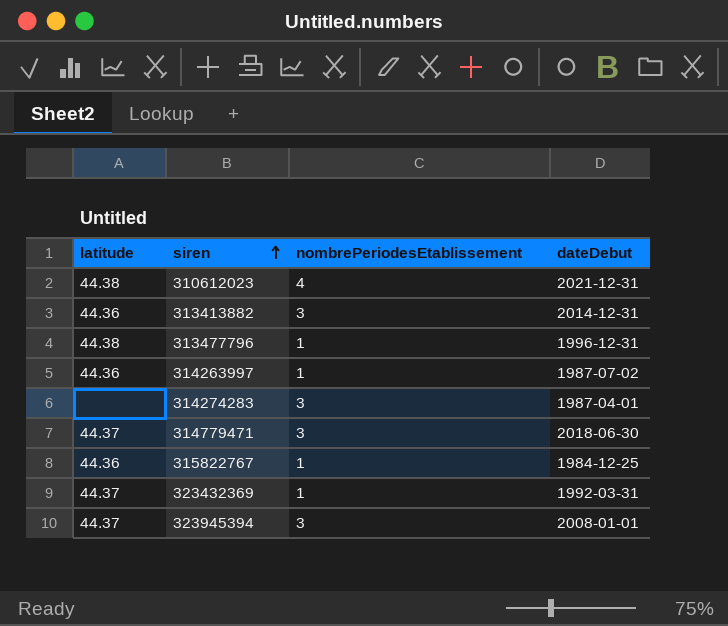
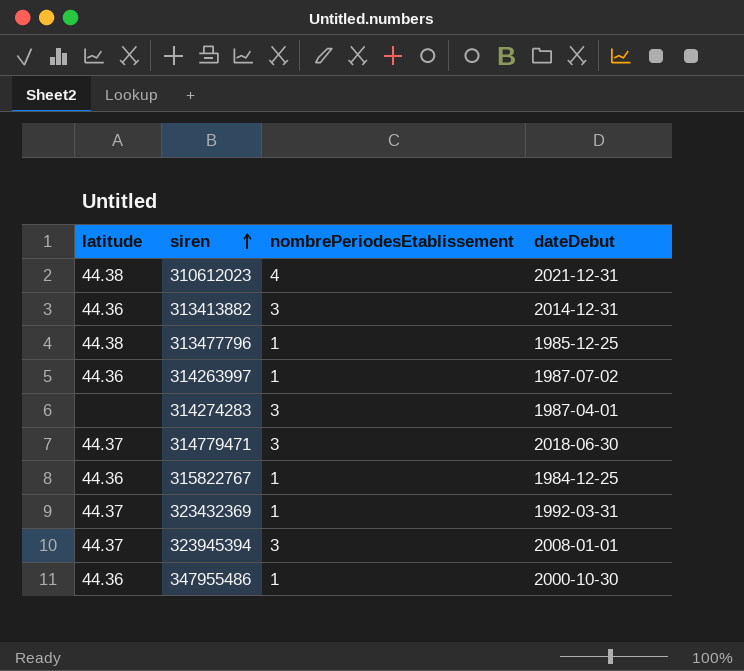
313477796 | dateDebut: 1996-12-31 -> 1985-12-25
row 347955486: none -> 44.36 | 1 | 2000-10-30

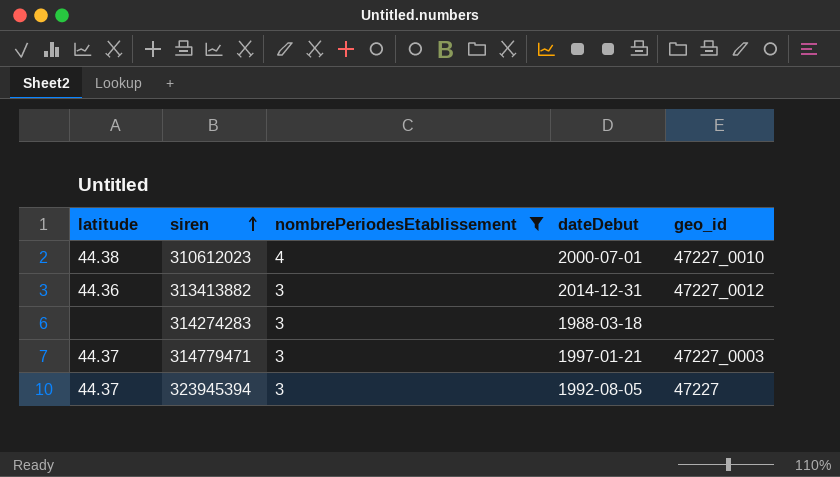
filter: none -> nombrePeriodesEtablissement != 1
column geo_id | position: none -> 5
310612023 | dateDebut: 2021-12-31 -> 2000-07-01
314274283 | dateDebut: 1987-04-01 -> 1988-03-18
314779471 | dateDebut: 2018-06-30 -> 1997-01-21
323945394 | dateDebut: 2008-01-01 -> 1992-08-05

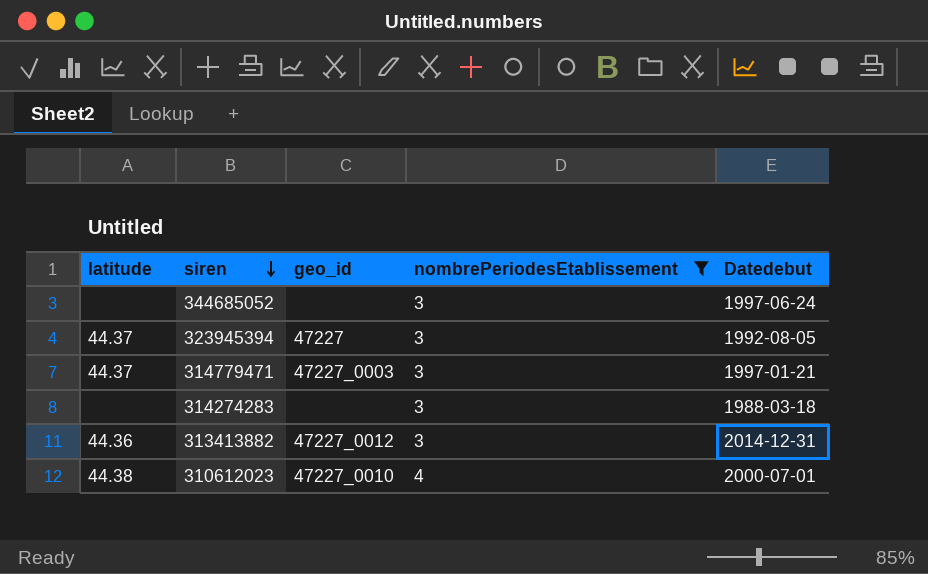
row order: siren ascending -> siren descending
column geo_id | position: 5 -> 3
column name: dateDebut -> Datedebut
row 344685052: none -> none | none | 3 | 1997-06-24

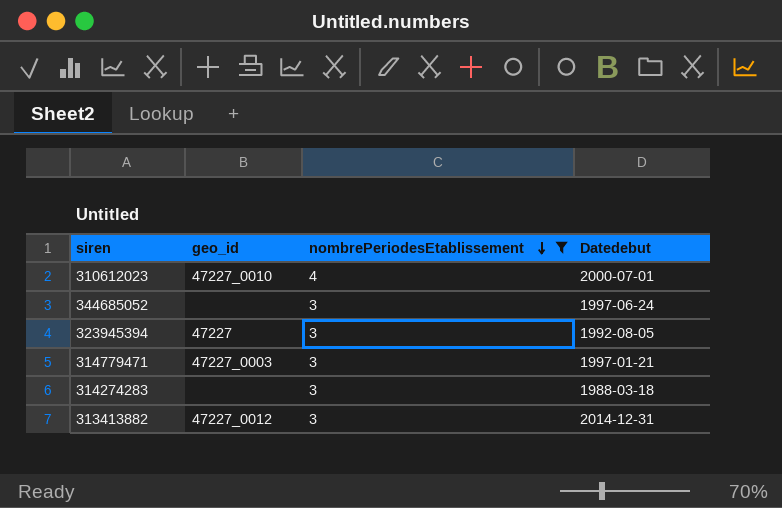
row order: siren descending -> nombrePeriodesEtablissement descending
column latitude | position: 1 -> none

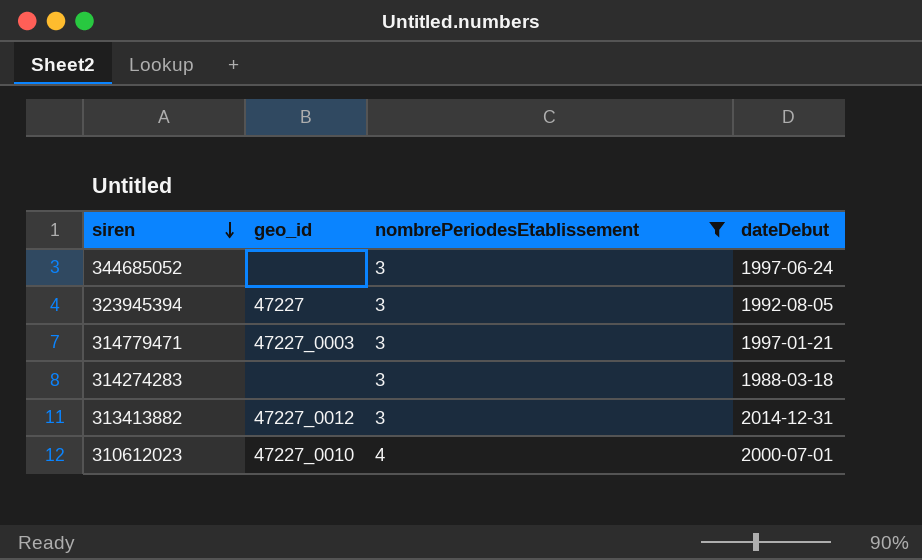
row order: nombrePeriodesEtablissement descending -> siren descending
column name: Datedebut -> dateDebut

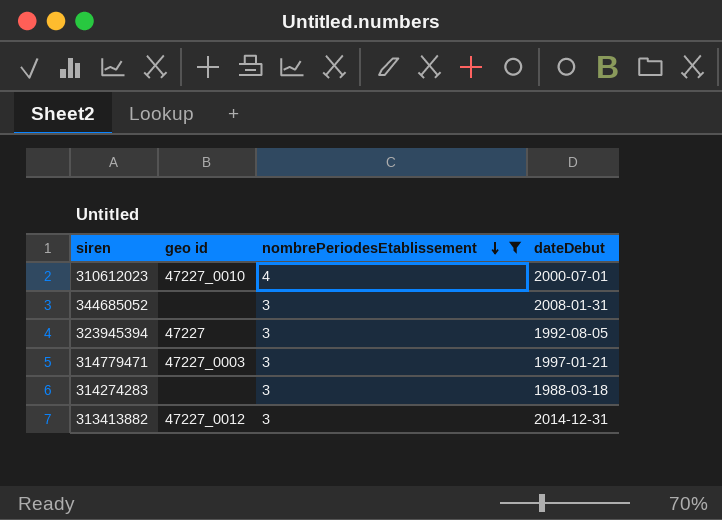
row order: siren descending -> nombrePeriodesEtablissement descending
column name: geo_id -> geo id
344685052 | dateDebut: 1997-06-24 -> 2008-01-31

